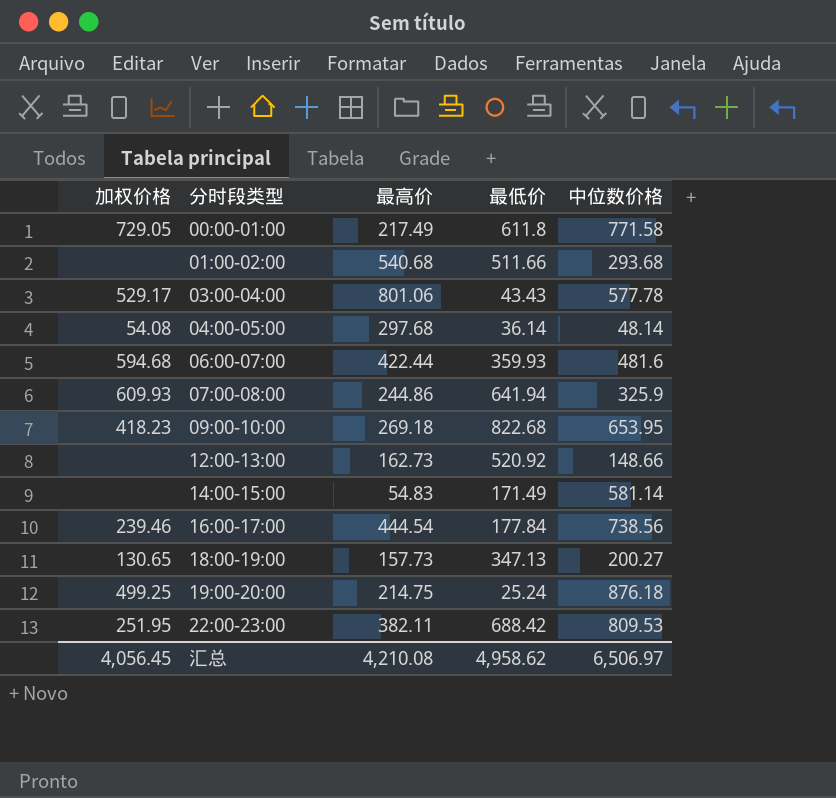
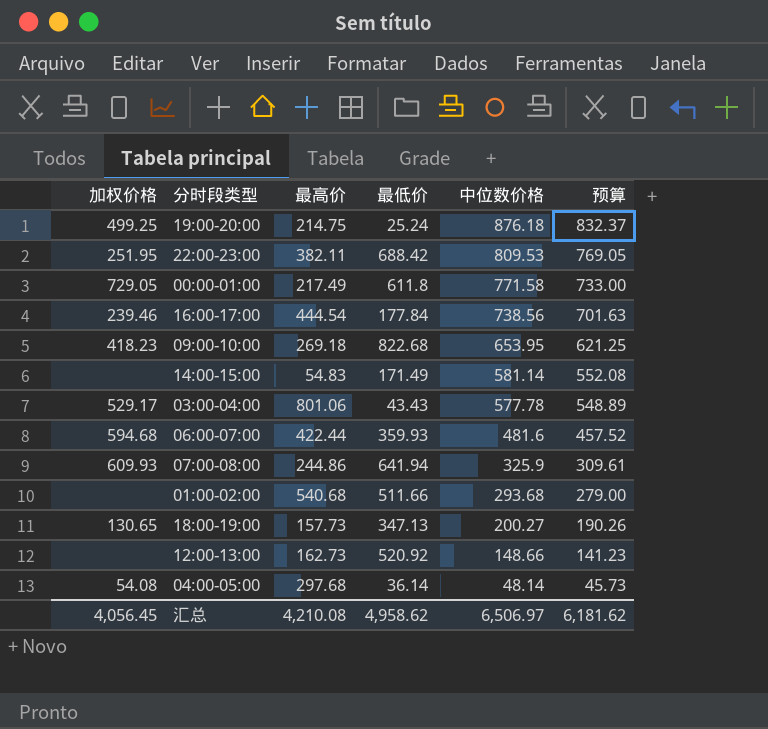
row order: 分时段类型 ascending -> 中位数价格 descending
column 预算 | formula: none -> [中位数价格] * 0.95

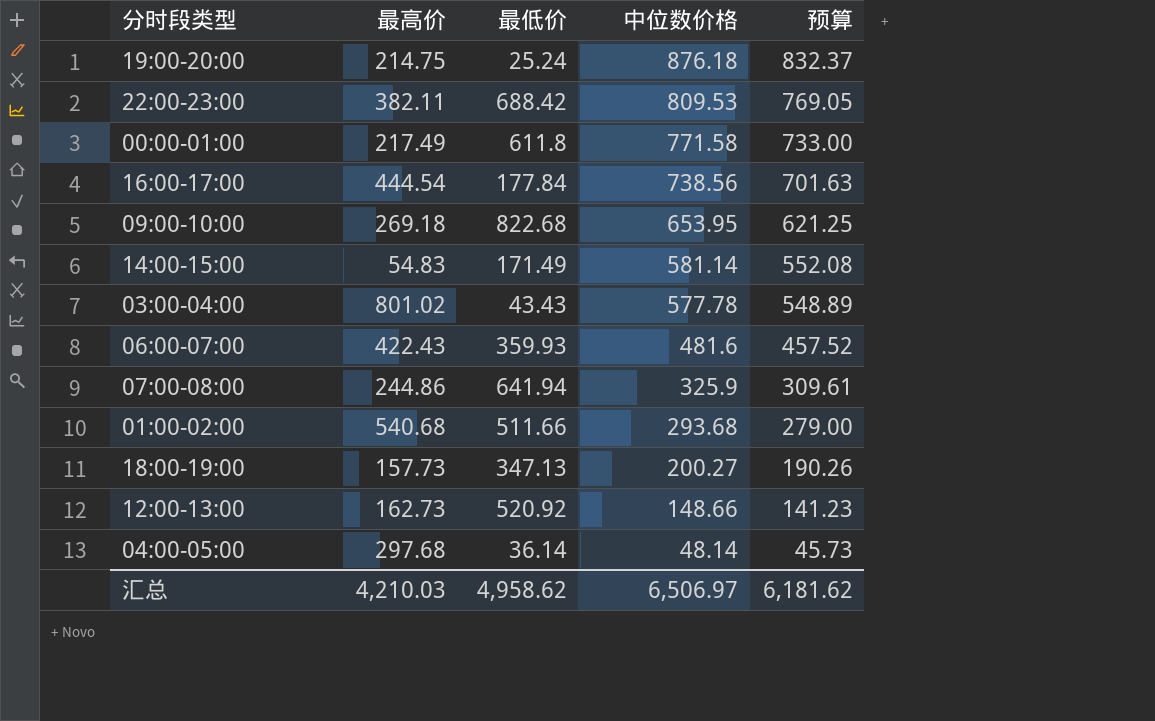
column 加权价格 | position: 1 -> none
03:00-04:00 | 最高价: 801.06 -> 801.02
06:00-07:00 | 最高价: 422.44 -> 422.43
汇总 | 最高价: 4,210.08 -> 4,210.03

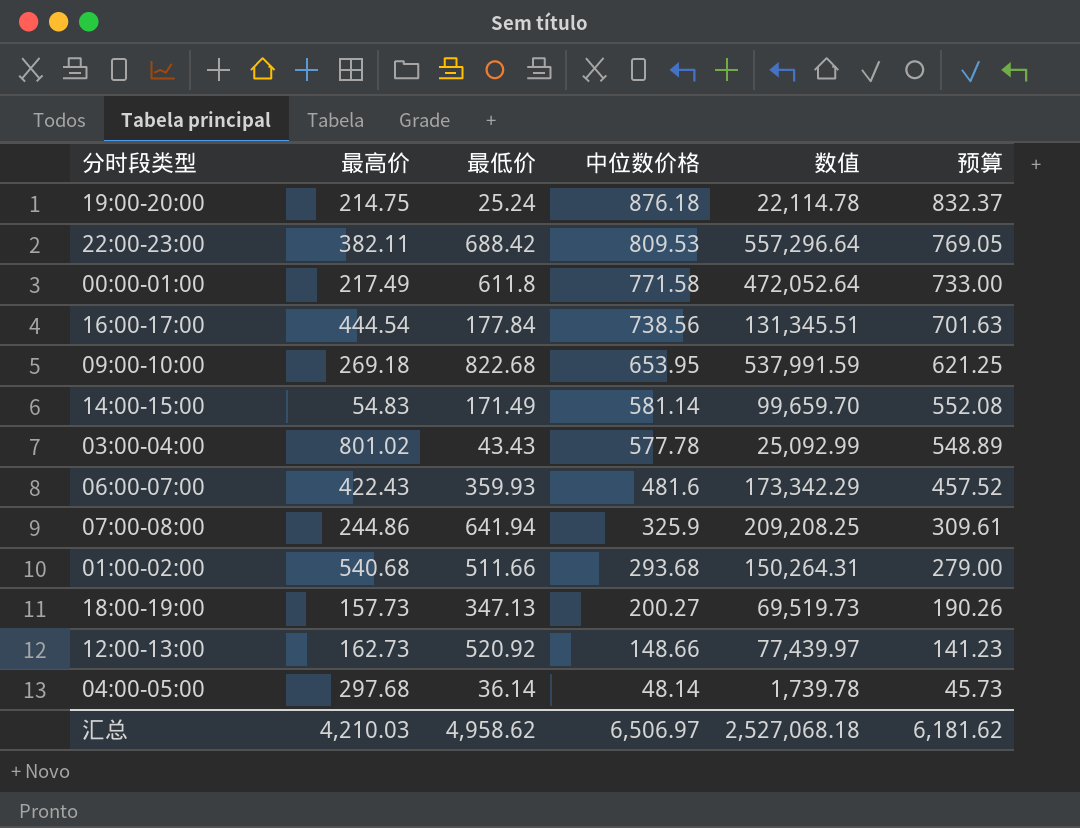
column 数值 | formula: none -> [最低价] * [中位数价格]

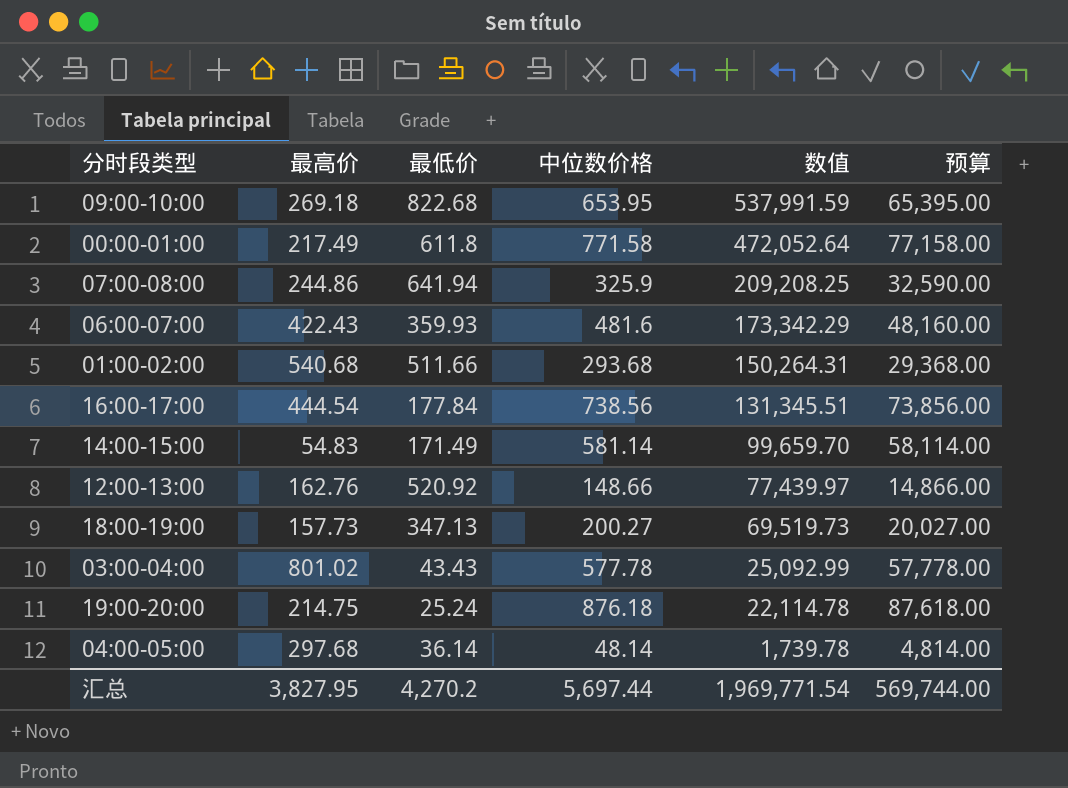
row order: 中位数价格 descending -> 数值 descending
column 预算 | formula: [中位数价格] * 0.95 -> [中位数价格] * 100
row 22:00-23:00: 382.11 | 688.42 | 809.53 | 557,296.64 | 769.05 -> none
12:00-13:00 | 最高价: 162.73 -> 162.76
汇总 | 最高价: 4,210.03 -> 3,827.95
汇总 | 最低价: 4,958.62 -> 4,270.2
汇总 | 中位数价格: 6,506.97 -> 5,697.44
汇总 | 数值: 2,527,068.18 -> 1,969,771.54
汇总 | 预算: 6,181.62 -> 569,744.00

